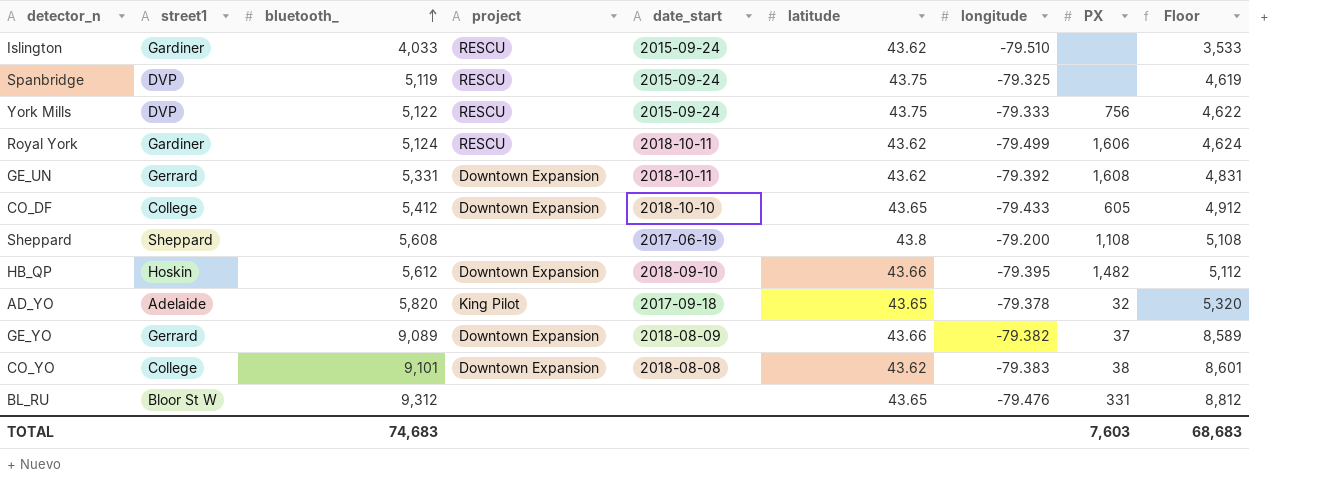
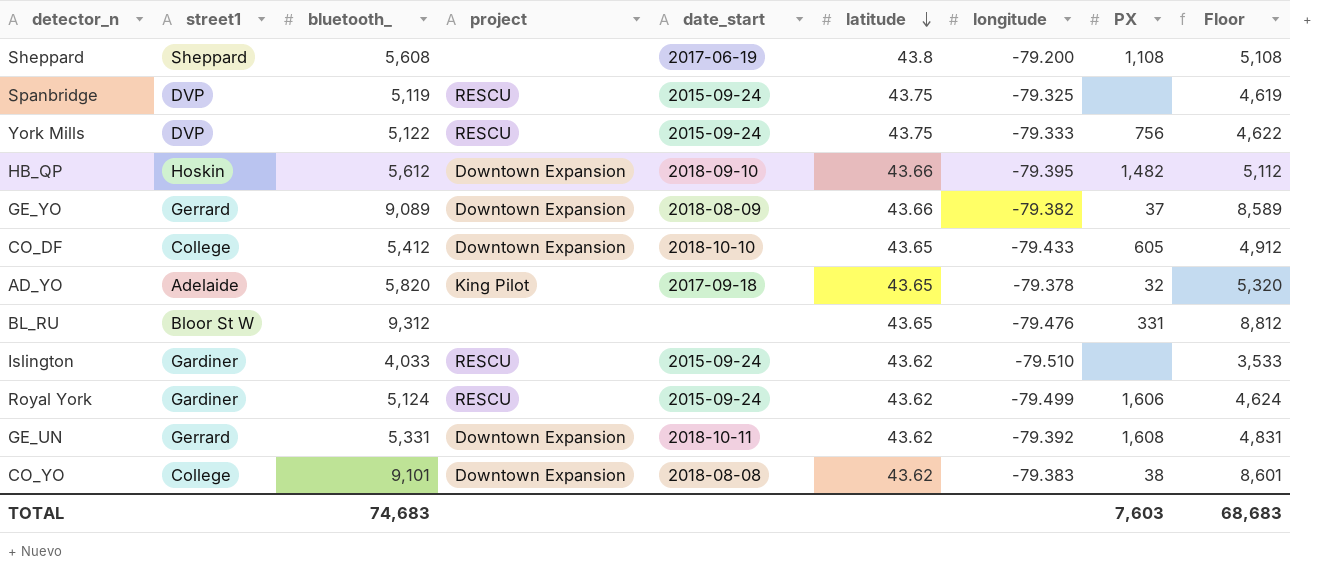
row order: bluetooth_ ascending -> latitude descending
Royal York | date_start: 2018-10-11 -> 2015-09-24

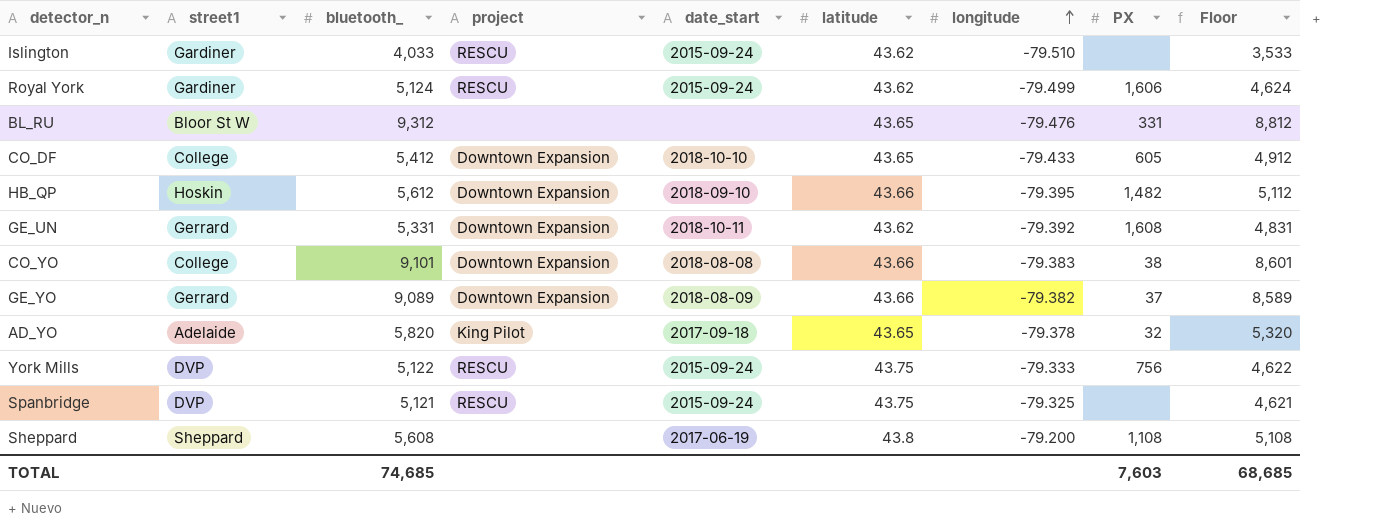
row order: latitude descending -> longitude ascending
CO_YO | latitude: 43.62 -> 43.66
Spanbridge | bluetooth_: 5,119 -> 5,121
Spanbridge | Floor: 4,619 -> 4,621
TOTAL | bluetooth_: 74,683 -> 74,685
TOTAL | Floor: 68,683 -> 68,685

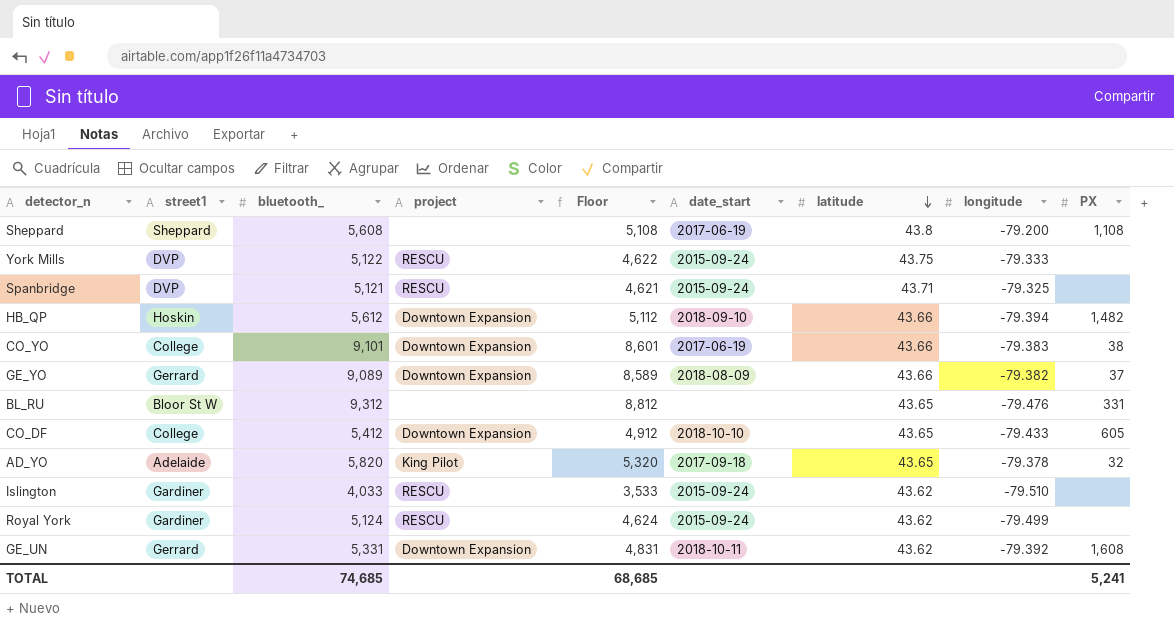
row order: longitude ascending -> latitude descending
column Floor | position: 9 -> 5
York Mills | PX: 756 -> none
Spanbridge | latitude: 43.75 -> 43.71
HB_QP | longitude: -79.395 -> -79.394
CO_YO | date_start: 2018-08-08 -> 2017-06-19
Royal York | PX: 1,606 -> none
TOTAL | PX: 7,603 -> 5,241

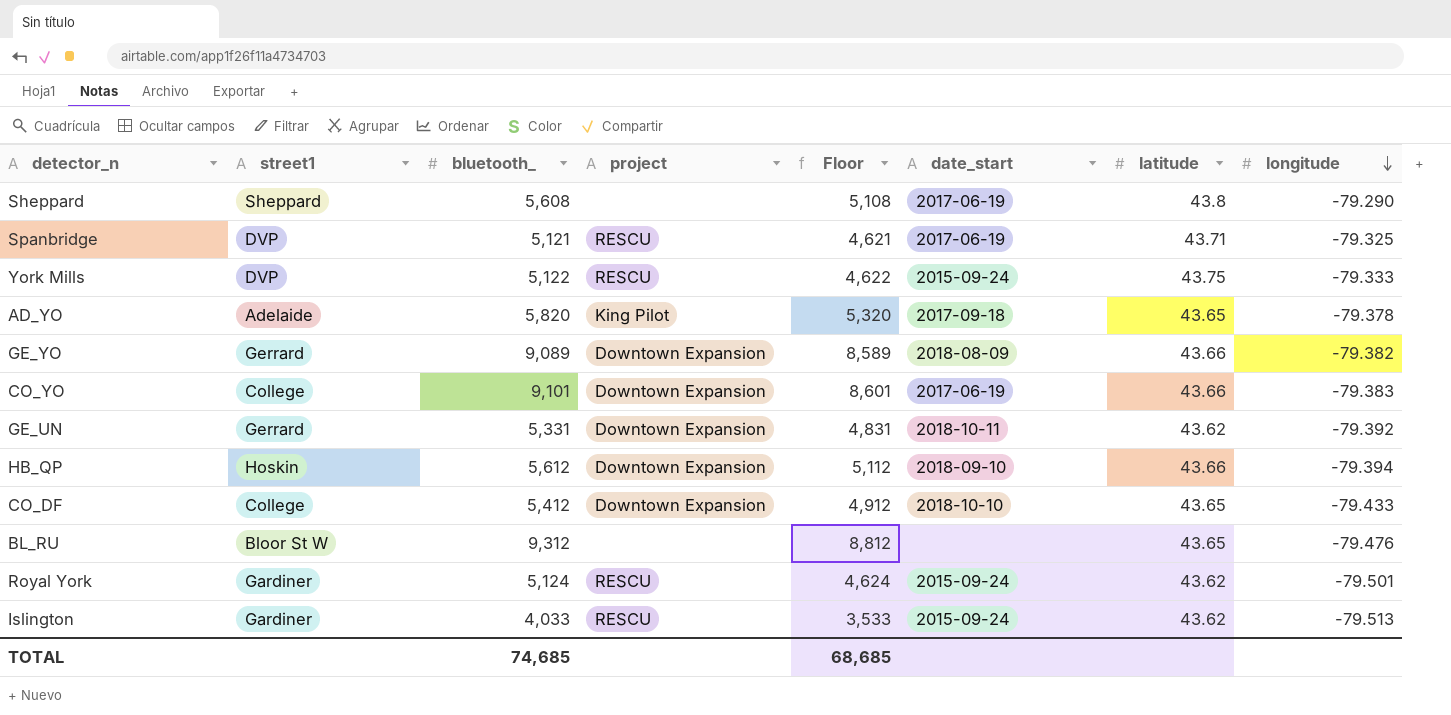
row order: latitude descending -> longitude descending
column PX | position: 9 -> none
Sheppard | longitude: -79.200 -> -79.290
Spanbridge | date_start: 2015-09-24 -> 2017-06-19
Royal York | longitude: -79.499 -> -79.501
Islington | longitude: -79.510 -> -79.513

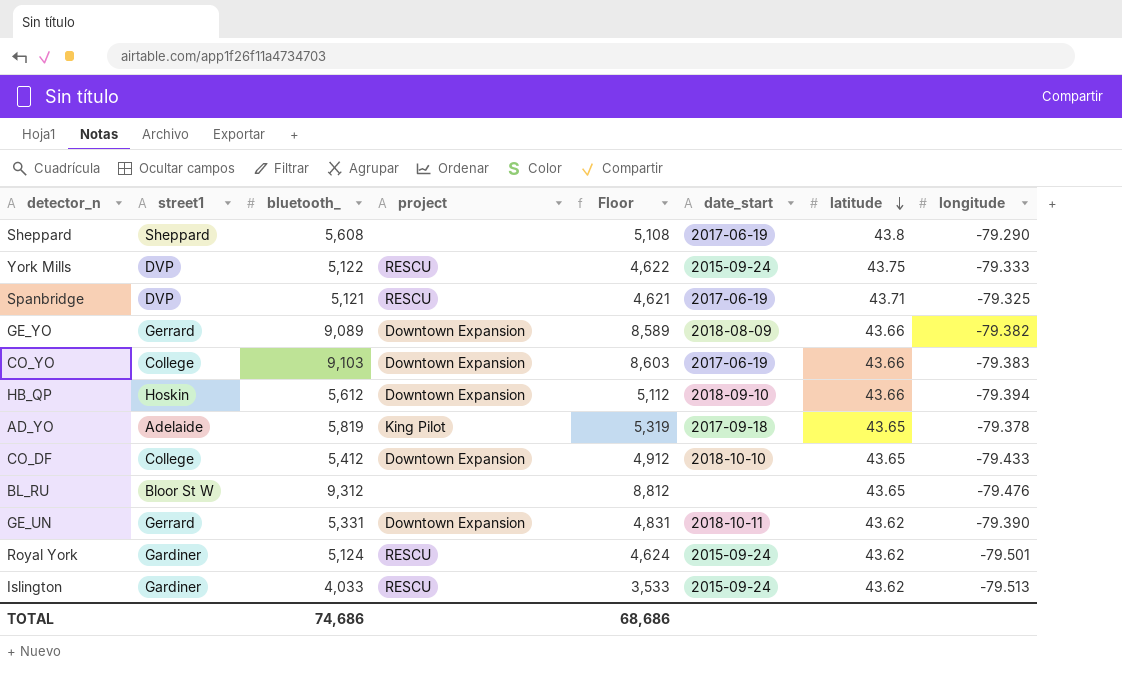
row order: longitude descending -> latitude descending
CO_YO | bluetooth_: 9,101 -> 9,103
CO_YO | Floor: 8,601 -> 8,603
AD_YO | bluetooth_: 5,820 -> 5,819
AD_YO | Floor: 5,320 -> 5,319
GE_UN | longitude: -79.392 -> -79.390
TOTAL | bluetooth_: 74,685 -> 74,686
TOTAL | Floor: 68,685 -> 68,686

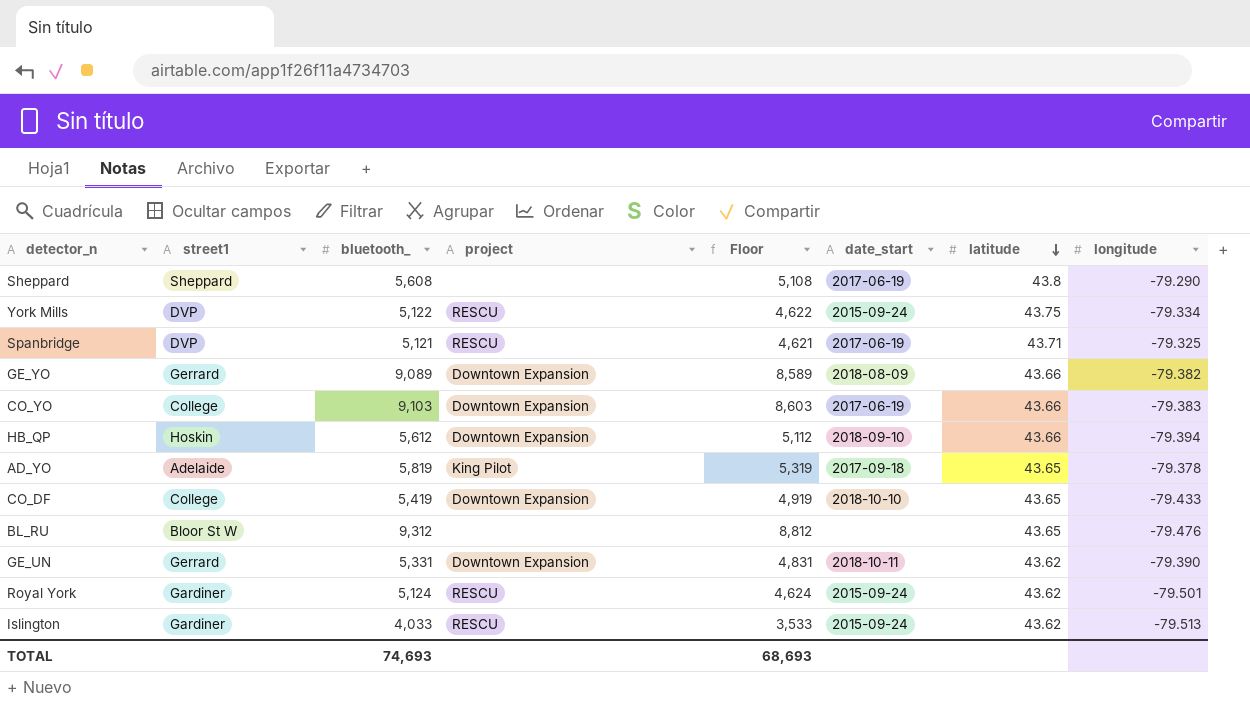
York Mills | longitude: -79.333 -> -79.334
CO_DF | bluetooth_: 5,412 -> 5,419
CO_DF | Floor: 4,912 -> 4,919
TOTAL | bluetooth_: 74,686 -> 74,693
TOTAL | Floor: 68,686 -> 68,693

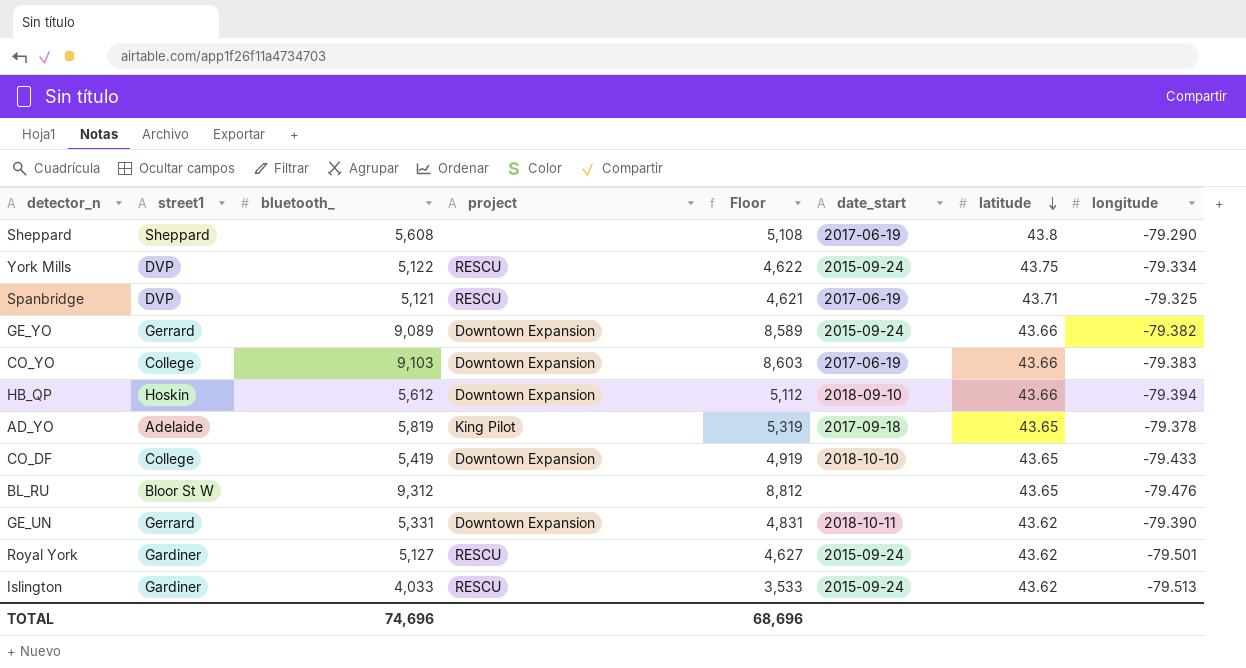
GE_YO | date_start: 2018-08-09 -> 2015-09-24
Royal York | bluetooth_: 5,124 -> 5,127
Royal York | Floor: 4,624 -> 4,627
TOTAL | bluetooth_: 74,693 -> 74,696
TOTAL | Floor: 68,693 -> 68,696

